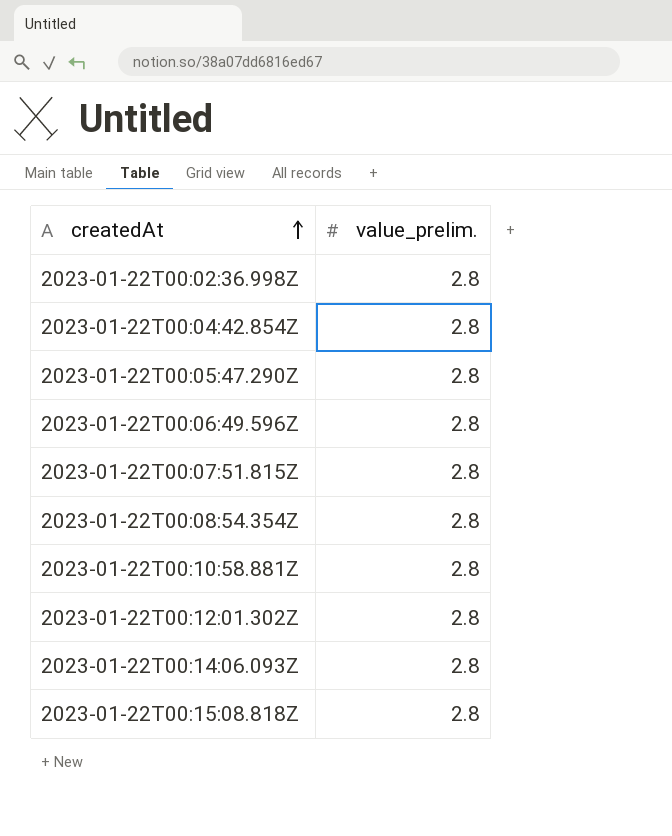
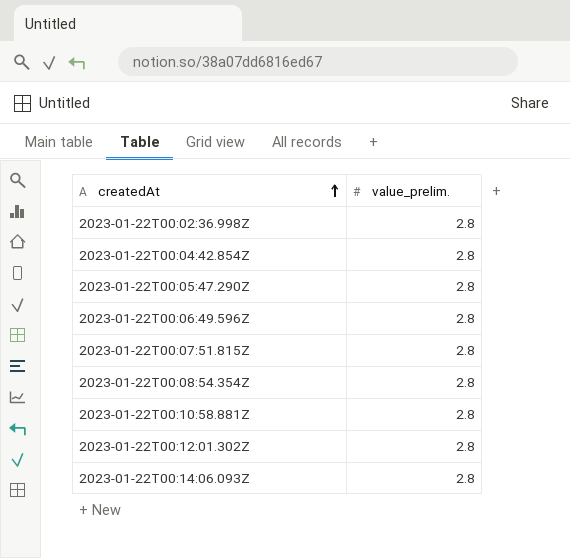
row 2023-01-22T00:15:08.818Z: 2.8 -> none

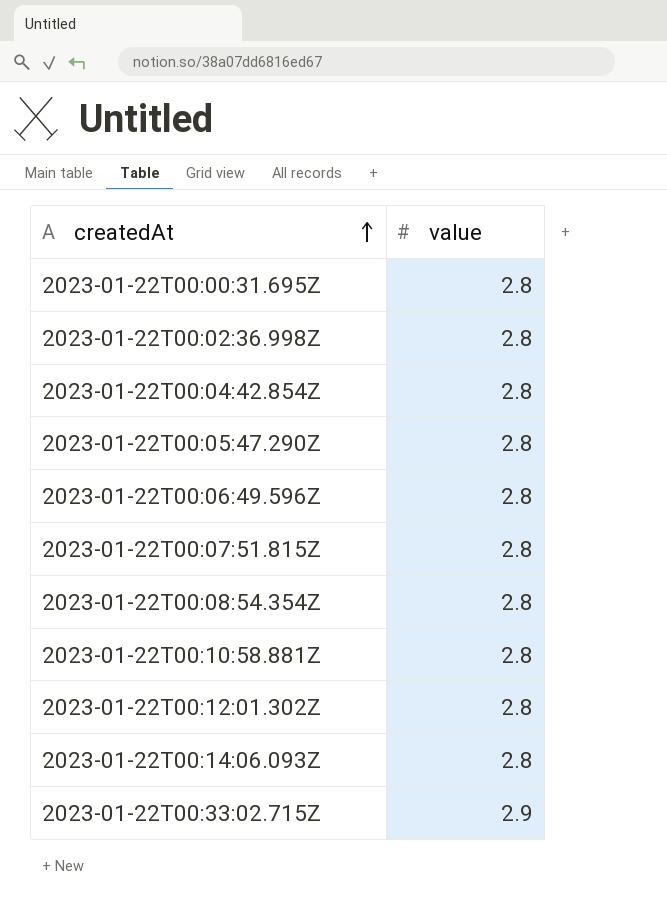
column name: value_prelim. -> value
row 2023-01-22T00:00:31.695Z: none -> 2.8
row 2023-01-22T00:33:02.715Z: none -> 2.9

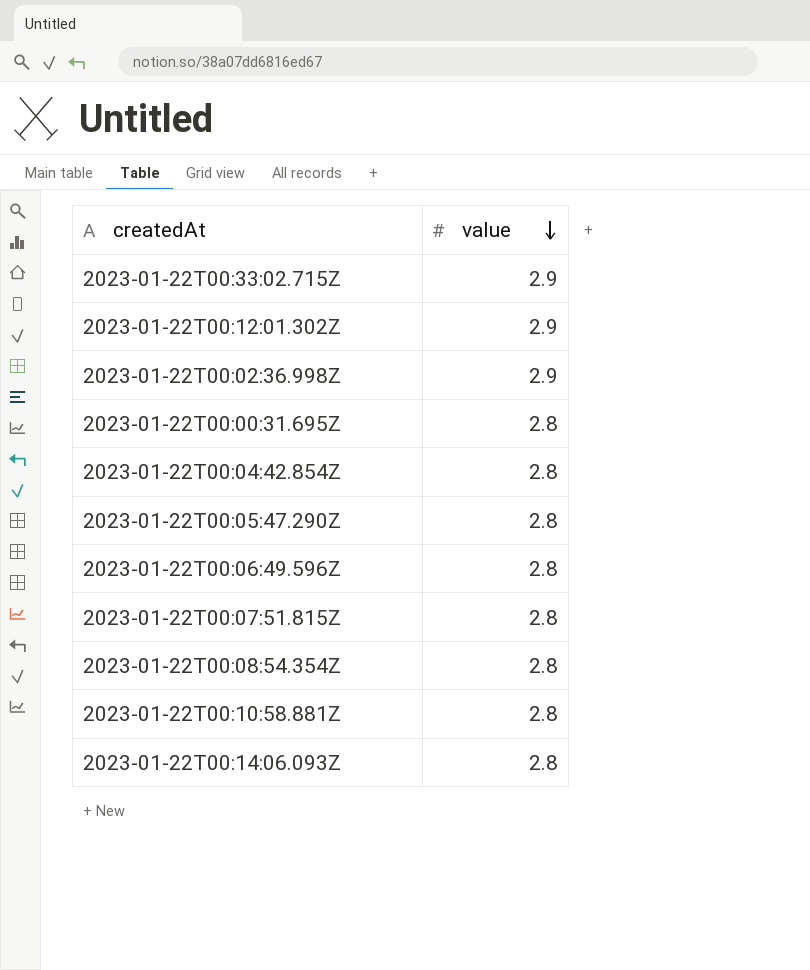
row order: createdAt ascending -> value descending
2023-01-22T00:12:01.302Z | value: 2.8 -> 2.9
2023-01-22T00:02:36.998Z | value: 2.8 -> 2.9

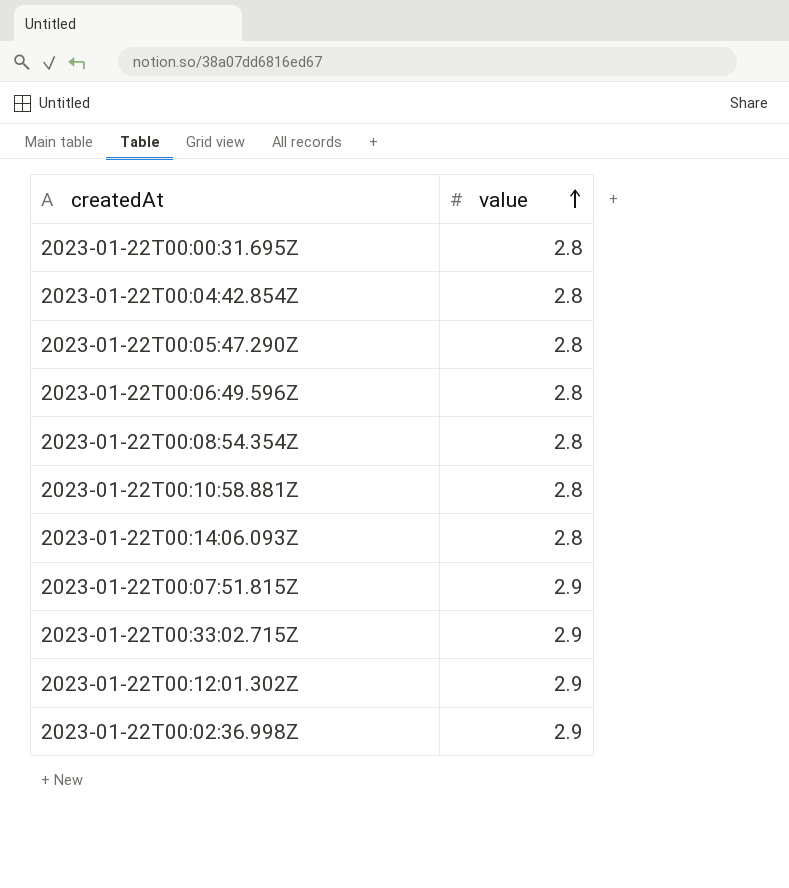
row order: value descending -> value ascending
2023-01-22T00:07:51.815Z | value: 2.8 -> 2.9

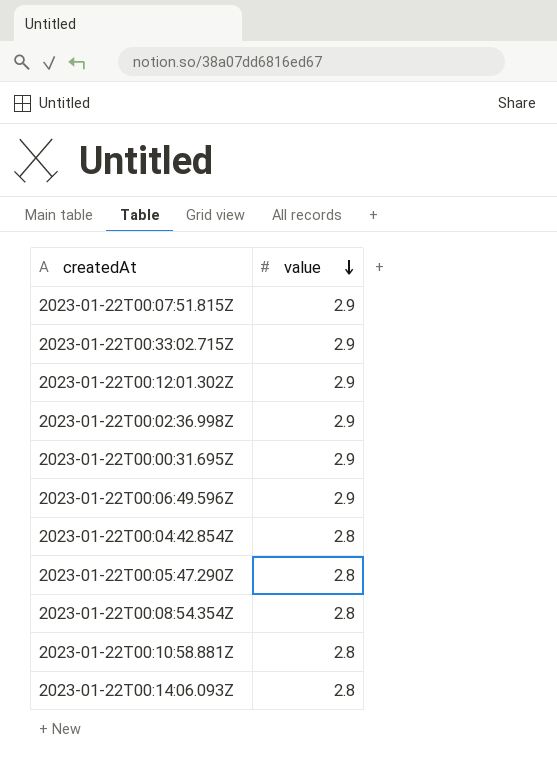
row order: value ascending -> value descending
2023-01-22T00:00:31.695Z | value: 2.8 -> 2.9
2023-01-22T00:06:49.596Z | value: 2.8 -> 2.9

